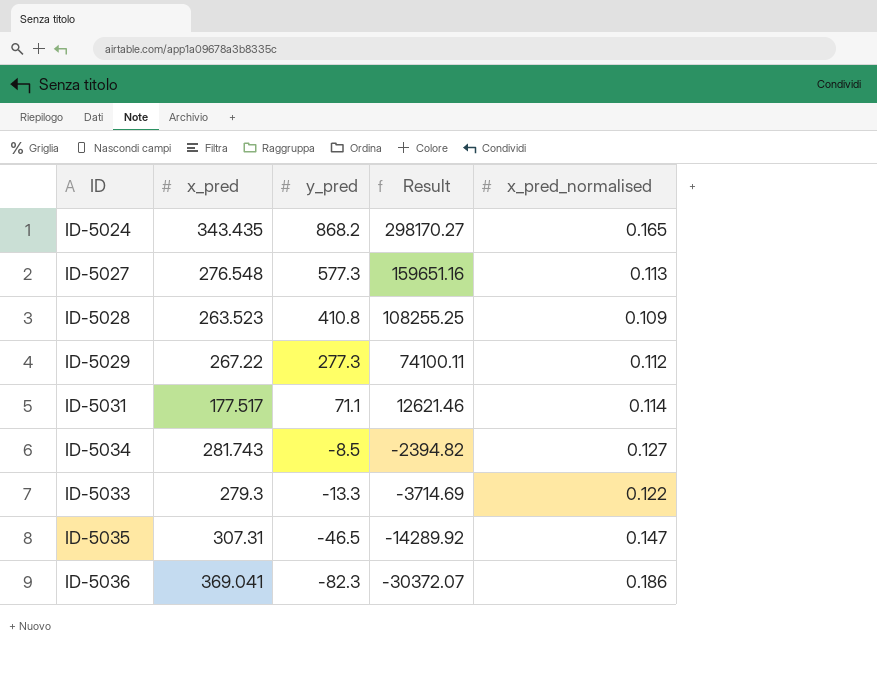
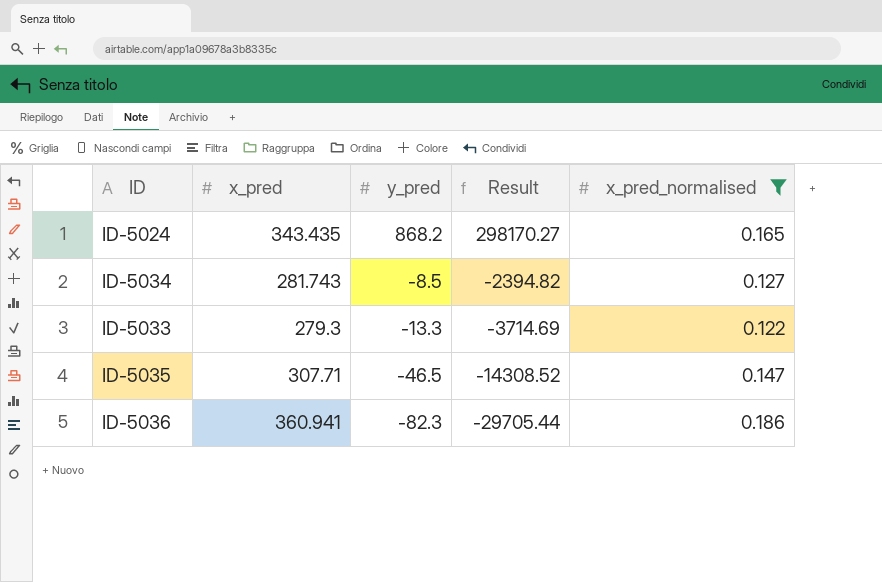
filter: none -> x_pred_normalised >= 0.122
ID-5035 | x_pred: 307.31 -> 307.71
ID-5035 | Result: -14289.92 -> -14308.52
ID-5036 | x_pred: 369.041 -> 360.941
ID-5036 | Result: -30372.07 -> -29705.44

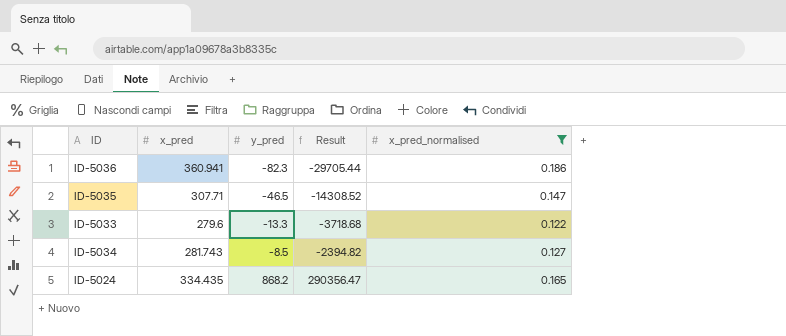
row order: y_pred descending -> y_pred ascending
ID-5033 | x_pred: 279.3 -> 279.6
ID-5033 | Result: -3714.69 -> -3718.68
ID-5024 | x_pred: 343.435 -> 334.435
ID-5024 | Result: 298170.27 -> 290356.47

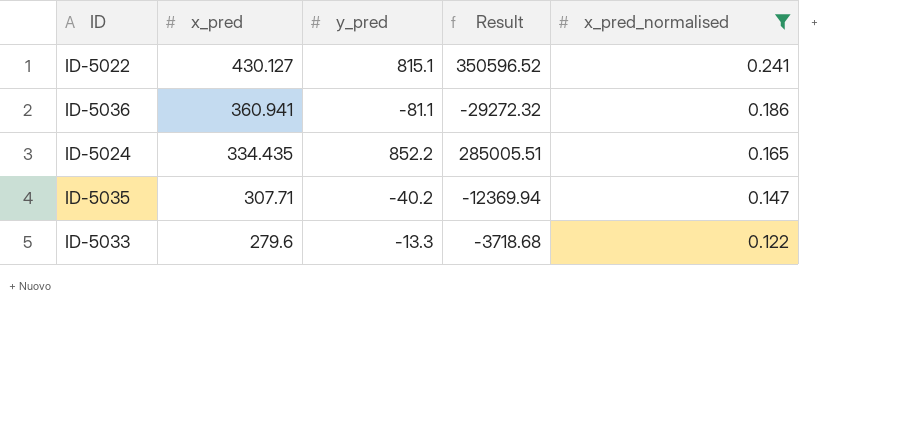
row order: y_pred ascending -> x_pred descending
row ID-5034: 281.743 | -8.5 | -2394.82 | 0.127 -> none
row ID-5022: none -> 430.127 | 815.1 | 350596.52 | 0.241
ID-5036 | y_pred: -82.3 -> -81.1
ID-5036 | Result: -29705.44 -> -29272.32
ID-5024 | y_pred: 868.2 -> 852.2
ID-5024 | Result: 290356.47 -> 285005.51
ID-5035 | y_pred: -46.5 -> -40.2
ID-5035 | Result: -14308.52 -> -12369.94

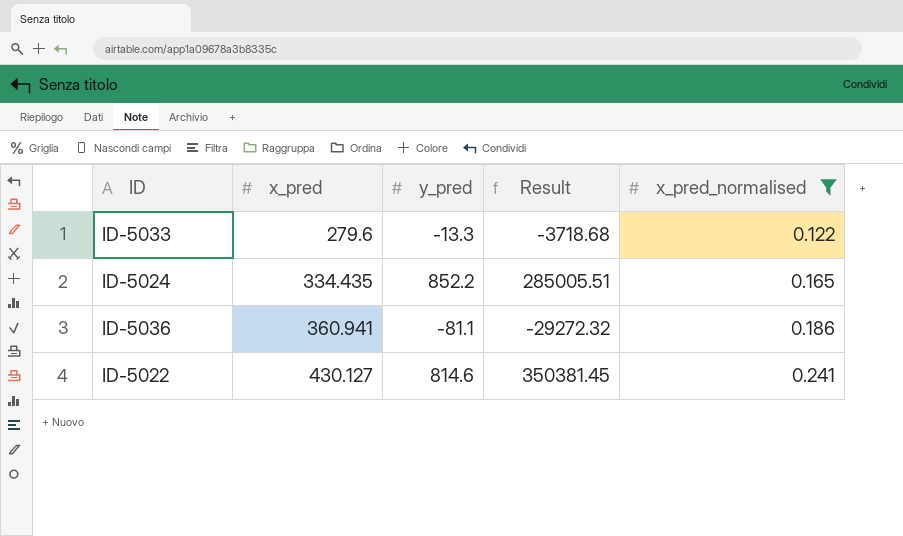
row order: x_pred descending -> x_pred ascending
row ID-5035: 307.71 | -40.2 | -12369.94 | 0.147 -> none
ID-5022 | y_pred: 815.1 -> 814.6
ID-5022 | Result: 350596.52 -> 350381.45

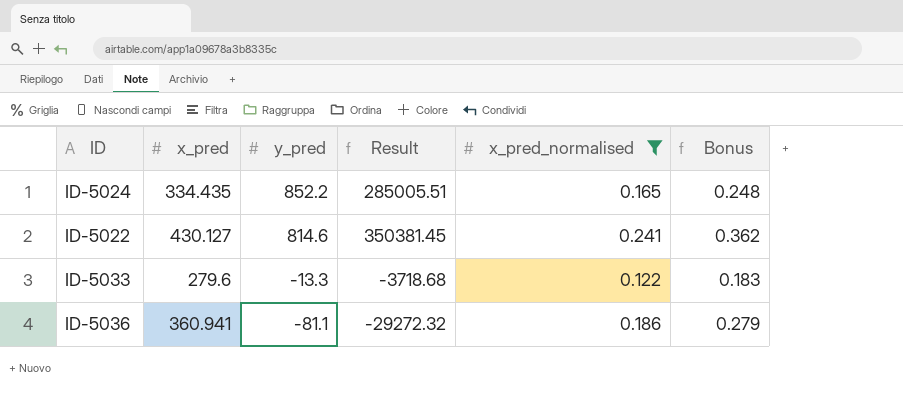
row order: x_pred ascending -> y_pred descending
column Bonus | formula: none -> [x_pred_normalised] * 1.5

